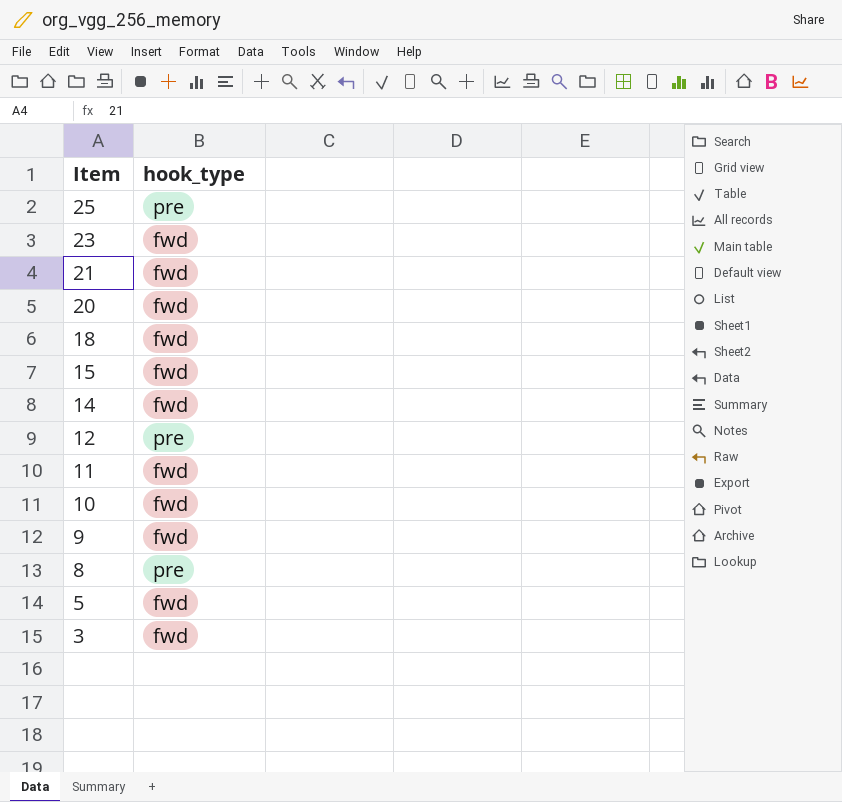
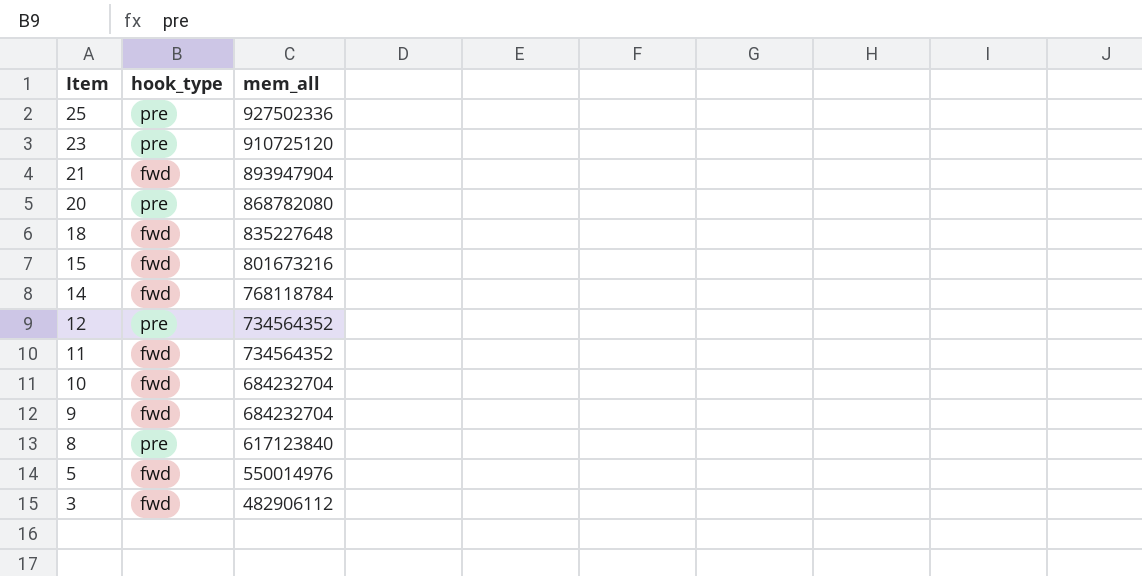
column mem_all | position: none -> 3
23 | hook_type: fwd -> pre
20 | hook_type: fwd -> pre

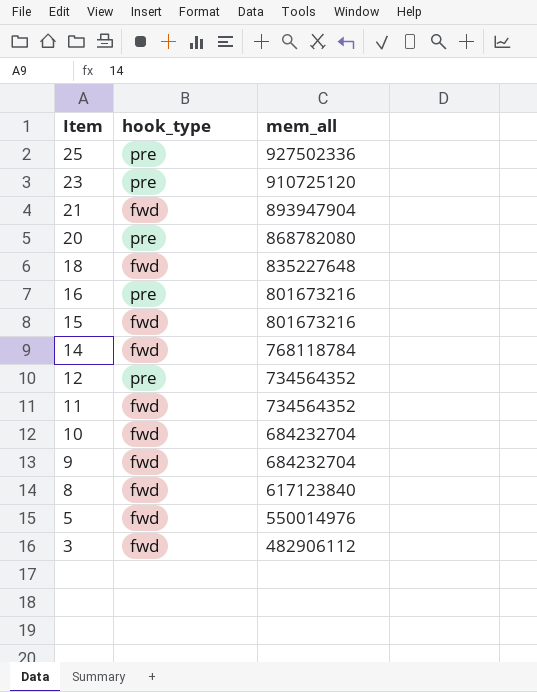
row 16: none -> pre | 801673216
8 | hook_type: pre -> fwd

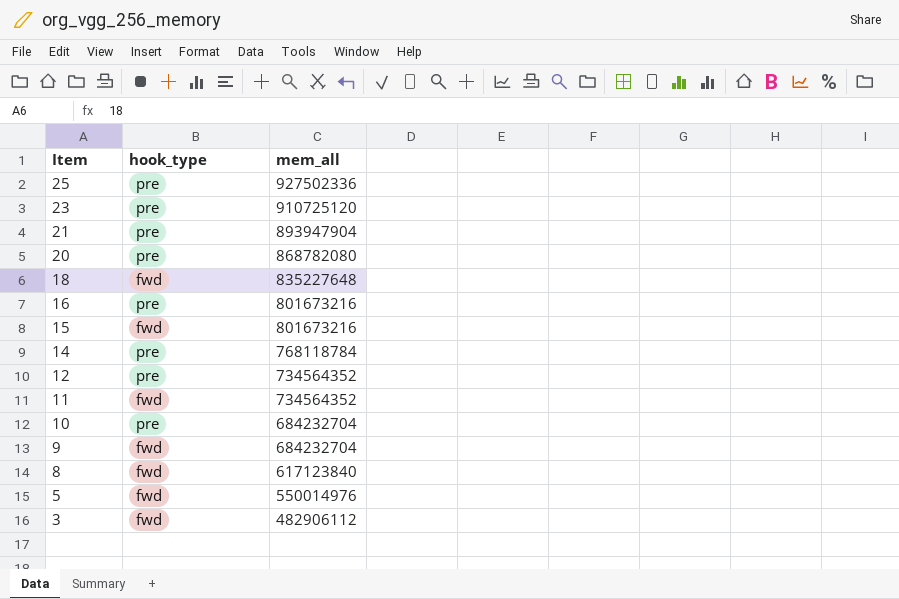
21 | hook_type: fwd -> pre
14 | hook_type: fwd -> pre
10 | hook_type: fwd -> pre

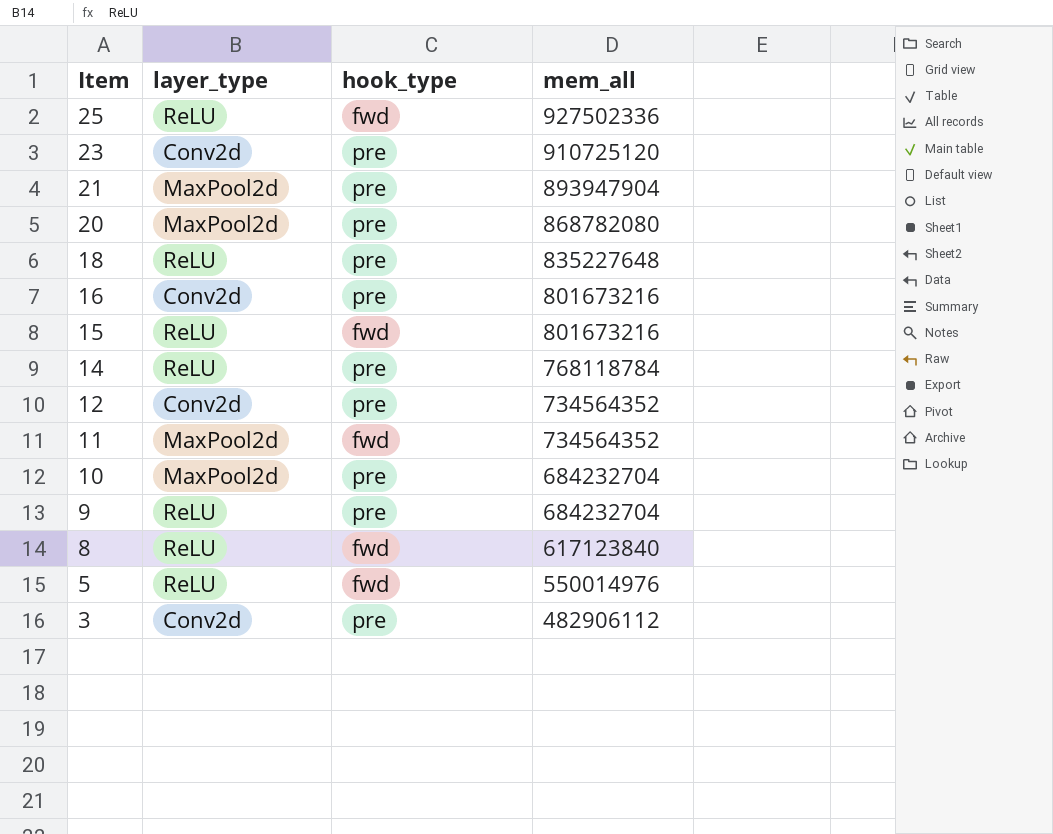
column layer_type | position: none -> 2
25 | hook_type: pre -> fwd
18 | hook_type: fwd -> pre
9 | hook_type: fwd -> pre
3 | hook_type: fwd -> pre

